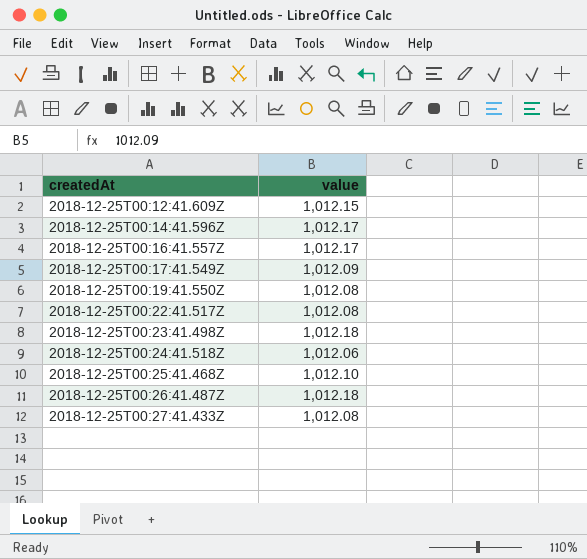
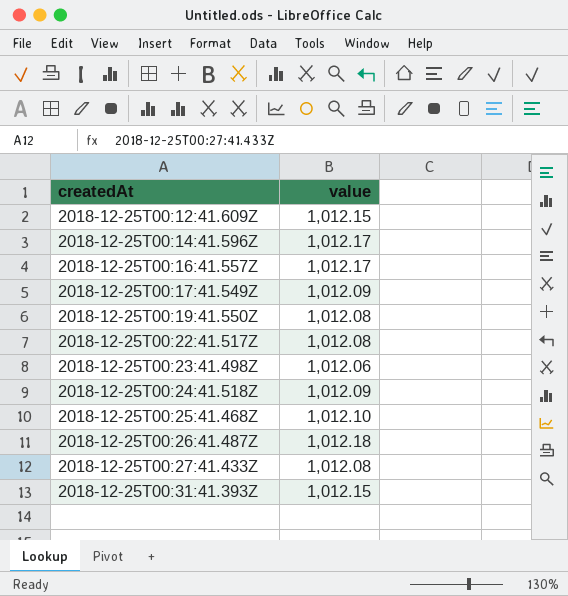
2018-12-25T00:23:41.498Z | value: 1,012.18 -> 1,012.06
2018-12-25T00:24:41.518Z | value: 1,012.06 -> 1,012.09
row 2018-12-25T00:31:41.393Z: none -> 1,012.15

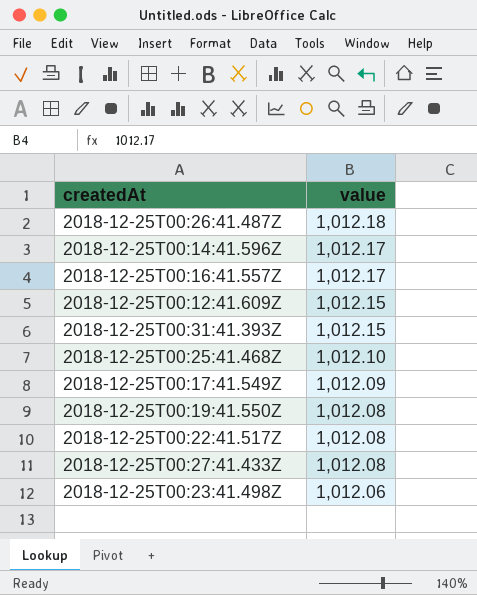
row order: createdAt ascending -> value descending
row 2018-12-25T00:24:41.518Z: 1,012.09 -> none

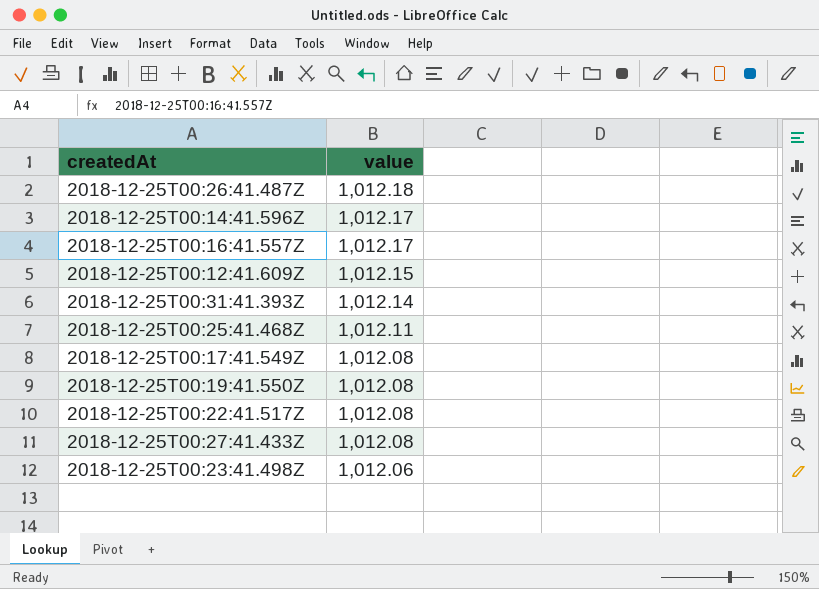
2018-12-25T00:31:41.393Z | value: 1,012.15 -> 1,012.14
2018-12-25T00:25:41.468Z | value: 1,012.10 -> 1,012.11
2018-12-25T00:17:41.549Z | value: 1,012.09 -> 1,012.08

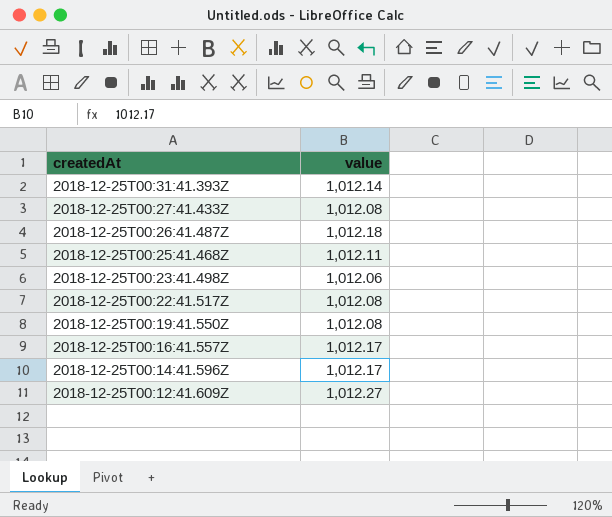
row order: value descending -> createdAt descending
row 2018-12-25T00:17:41.549Z: 1,012.08 -> none
2018-12-25T00:12:41.609Z | value: 1,012.15 -> 1,012.27

